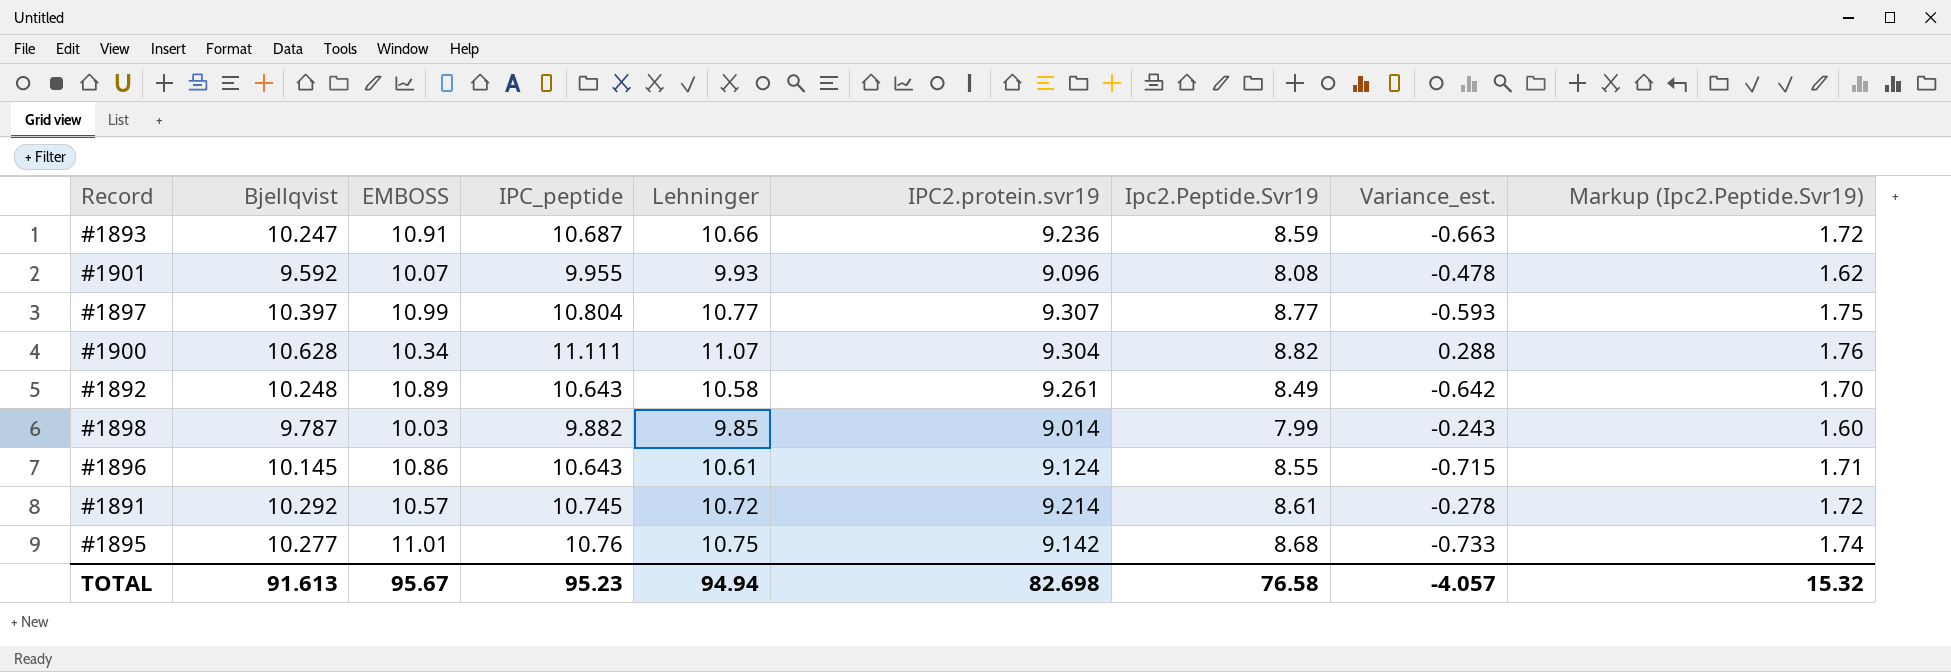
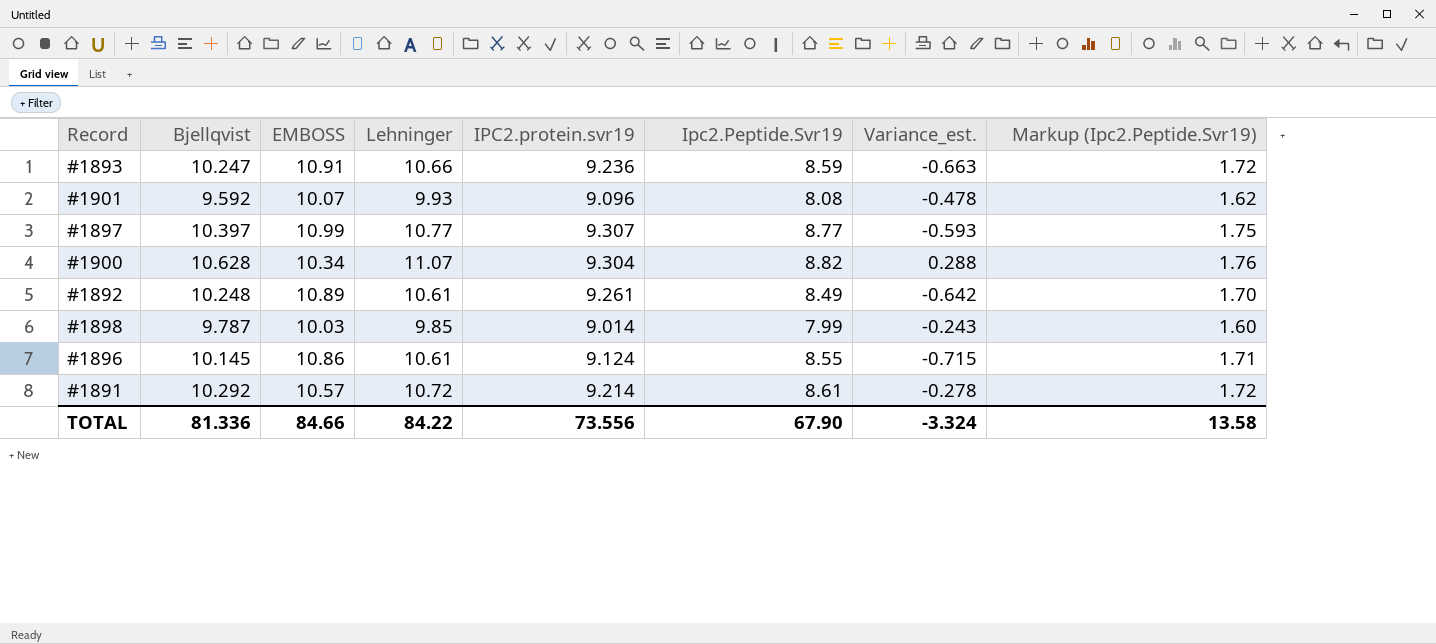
column IPC_peptide | position: 4 -> none
row #1895: 10.277 | 11.01 | 10.76 | 10.75 | 9.142 | 8.68 | -0.733 | 1.74 -> none
#1892 | Lehninger: 10.58 -> 10.61
TOTAL | Bjellqvist: 91.613 -> 81.336
TOTAL | EMBOSS: 95.67 -> 84.66
TOTAL | Lehninger: 94.94 -> 84.22
TOTAL | IPC2.protein.svr19: 82.698 -> 73.556
TOTAL | Ipc2.Peptide.Svr19: 76.58 -> 67.90
TOTAL | Variance_est.: -4.057 -> -3.324
TOTAL | Markup (Ipc2.Peptide.Svr19): 15.32 -> 13.58

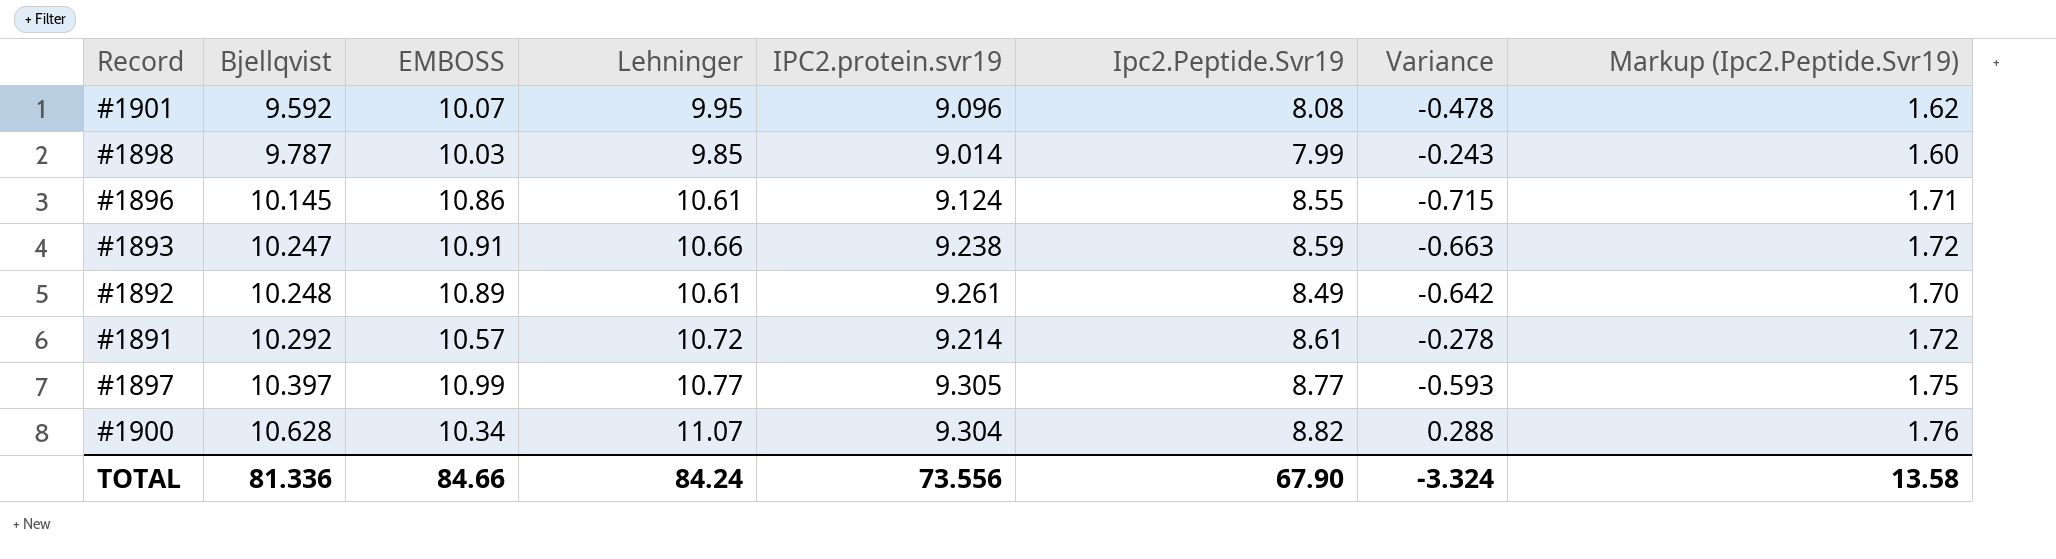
row order: none -> Bjellqvist ascending
column name: Variance_est. -> Variance
#1901 | Lehninger: 9.93 -> 9.95
#1893 | IPC2.protein.svr19: 9.236 -> 9.238
#1897 | IPC2.protein.svr19: 9.307 -> 9.305
TOTAL | Lehninger: 84.22 -> 84.24

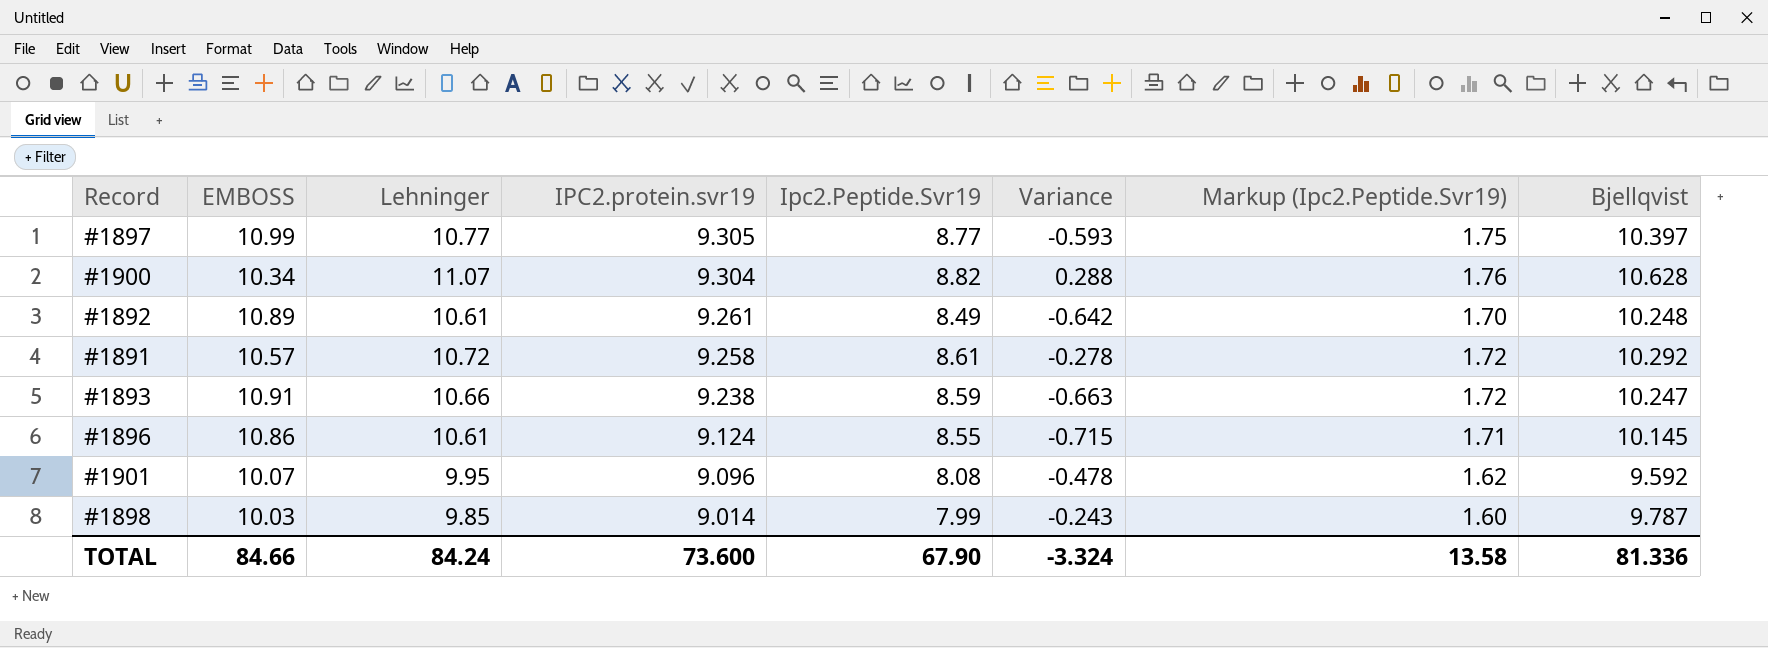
row order: Bjellqvist ascending -> IPC2.protein.svr19 descending
column Bjellqvist | position: 2 -> 8
#1891 | IPC2.protein.svr19: 9.214 -> 9.258
TOTAL | IPC2.protein.svr19: 73.556 -> 73.600

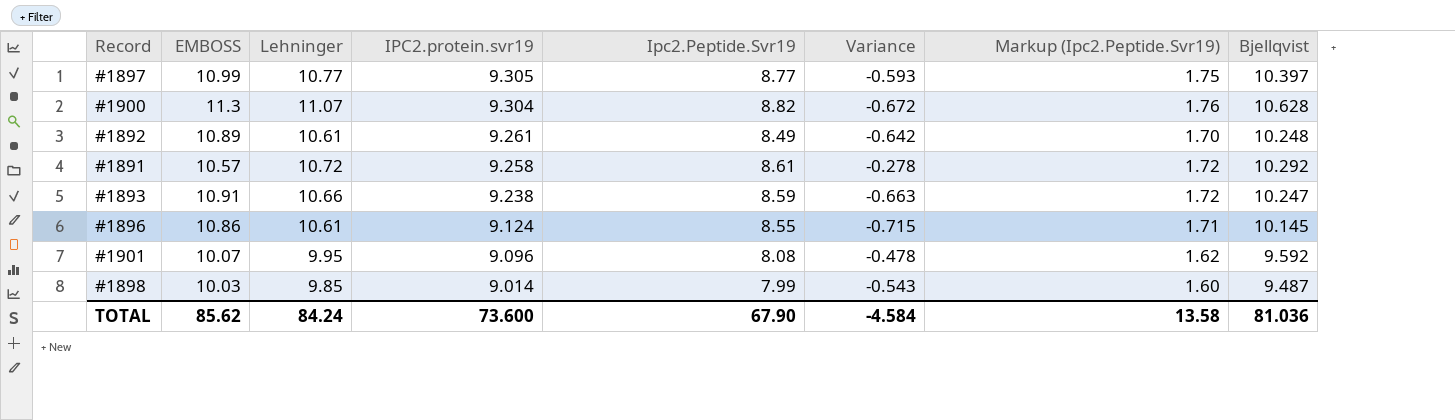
#1900 | EMBOSS: 10.34 -> 11.3
#1900 | Variance: 0.288 -> -0.672
#1898 | Variance: -0.243 -> -0.543
#1898 | Bjellqvist: 9.787 -> 9.487
TOTAL | EMBOSS: 84.66 -> 85.62
TOTAL | Variance: -3.324 -> -4.584
TOTAL | Bjellqvist: 81.336 -> 81.036

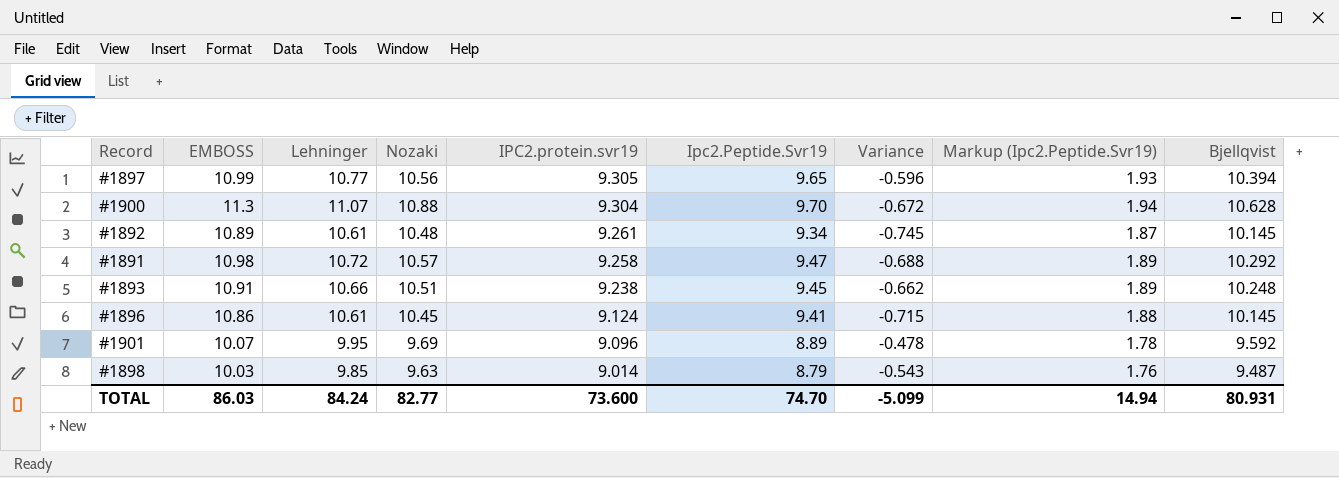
column Nozaki | position: none -> 4
#1897 | Ipc2.Peptide.Svr19: 8.77 -> 9.65
#1897 | Variance: -0.593 -> -0.596
#1897 | Markup (Ipc2.Peptide.Svr19): 1.75 -> 1.93
#1897 | Bjellqvist: 10.397 -> 10.394
#1900 | Ipc2.Peptide.Svr19: 8.82 -> 9.70
#1900 | Markup (Ipc2.Peptide.Svr19): 1.76 -> 1.94
#1892 | Ipc2.Peptide.Svr19: 8.49 -> 9.34
#1892 | Variance: -0.642 -> -0.745
#1892 | Markup (Ipc2.Peptide.Svr19): 1.70 -> 1.87
#1892 | Bjellqvist: 10.248 -> 10.145
#1891 | EMBOSS: 10.57 -> 10.98
#1891 | Ipc2.Peptide.Svr19: 8.61 -> 9.47
#1891 | Variance: -0.278 -> -0.688
#1891 | Markup (Ipc2.Peptide.Svr19): 1.72 -> 1.89
#1893 | Ipc2.Peptide.Svr19: 8.59 -> 9.45
#1893 | Variance: -0.663 -> -0.662
#1893 | Markup (Ipc2.Peptide.Svr19): 1.72 -> 1.89
#1893 | Bjellqvist: 10.247 -> 10.248
#1896 | Ipc2.Peptide.Svr19: 8.55 -> 9.41
#1896 | Markup (Ipc2.Peptide.Svr19): 1.71 -> 1.88
#1901 | Ipc2.Peptide.Svr19: 8.08 -> 8.89
#1901 | Markup (Ipc2.Peptide.Svr19): 1.62 -> 1.78
#1898 | Ipc2.Peptide.Svr19: 7.99 -> 8.79
#1898 | Markup (Ipc2.Peptide.Svr19): 1.60 -> 1.76
TOTAL | EMBOSS: 85.62 -> 86.03
TOTAL | Ipc2.Peptide.Svr19: 67.90 -> 74.70
TOTAL | Variance: -4.584 -> -5.099
TOTAL | Markup (Ipc2.Peptide.Svr19): 13.58 -> 14.94
TOTAL | Bjellqvist: 81.036 -> 80.931

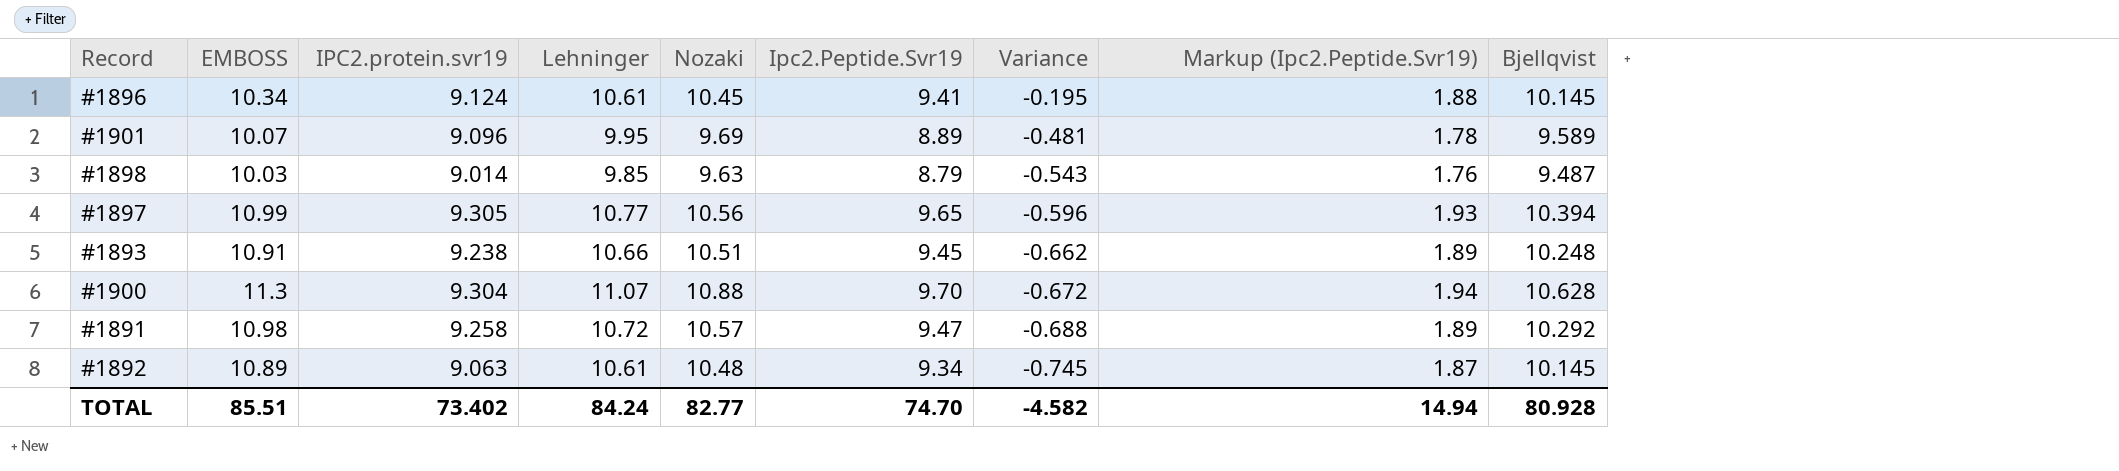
row order: IPC2.protein.svr19 descending -> Variance descending
column IPC2.protein.svr19 | position: 5 -> 3
#1896 | EMBOSS: 10.86 -> 10.34
#1896 | Variance: -0.715 -> -0.195
#1901 | Variance: -0.478 -> -0.481
#1901 | Bjellqvist: 9.592 -> 9.589
#1892 | IPC2.protein.svr19: 9.261 -> 9.063
TOTAL | EMBOSS: 86.03 -> 85.51
TOTAL | IPC2.protein.svr19: 73.600 -> 73.402
TOTAL | Variance: -5.099 -> -4.582
TOTAL | Bjellqvist: 80.931 -> 80.928

